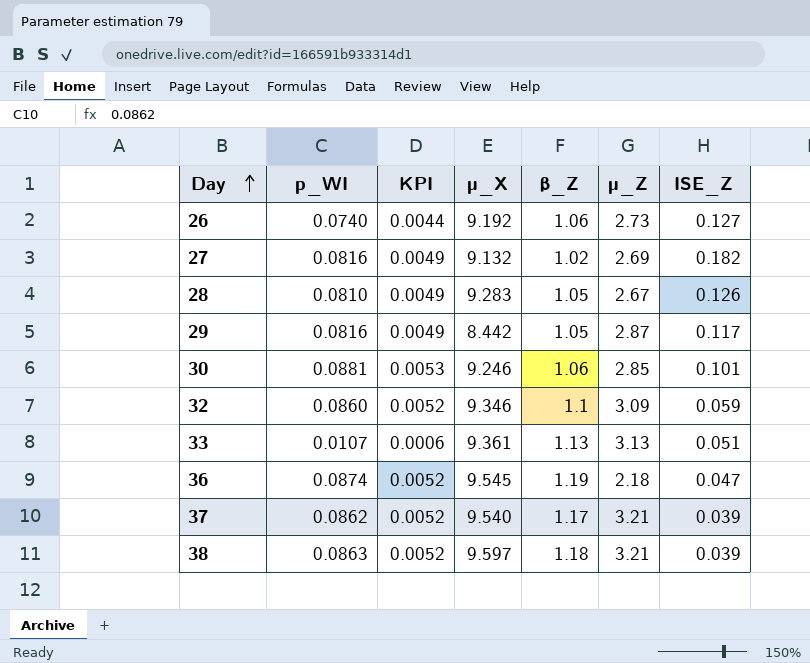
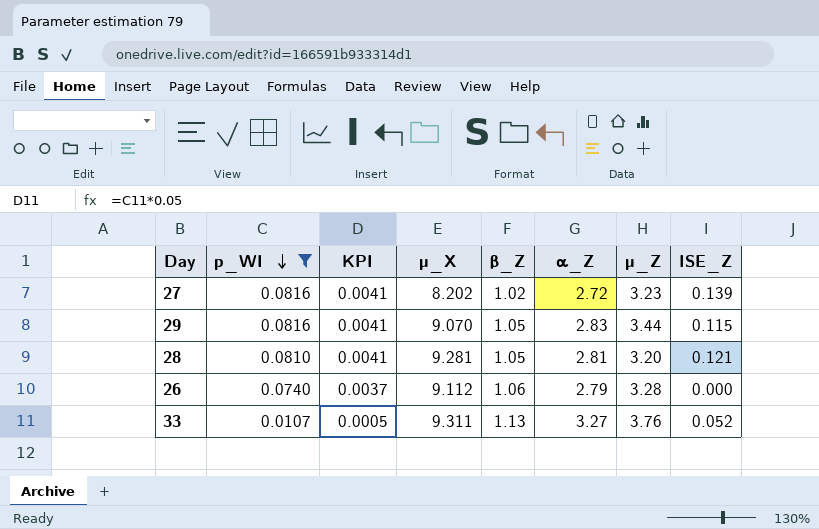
filter: none -> p_WI <= 0.0816
row order: Day ascending -> p_WI descending
column KPI | formula: [p_WI] * 0.06 -> [p_WI] * 0.05
column α_Z | position: none -> 6
27 | µ_X: 9.132 -> 8.202
27 | µ_Z: 2.69 -> 3.23
27 | ISE_Z: 0.182 -> 0.139
29 | µ_X: 8.442 -> 9.070
29 | µ_Z: 2.87 -> 3.44
29 | ISE_Z: 0.117 -> 0.115
28 | µ_X: 9.283 -> 9.281
28 | µ_Z: 2.67 -> 3.20
28 | ISE_Z: 0.126 -> 0.121
26 | µ_X: 9.192 -> 9.112
26 | µ_Z: 2.73 -> 3.28
26 | ISE_Z: 0.127 -> 0.000
33 | µ_X: 9.361 -> 9.311
33 | µ_Z: 3.13 -> 3.76
33 | ISE_Z: 0.051 -> 0.052

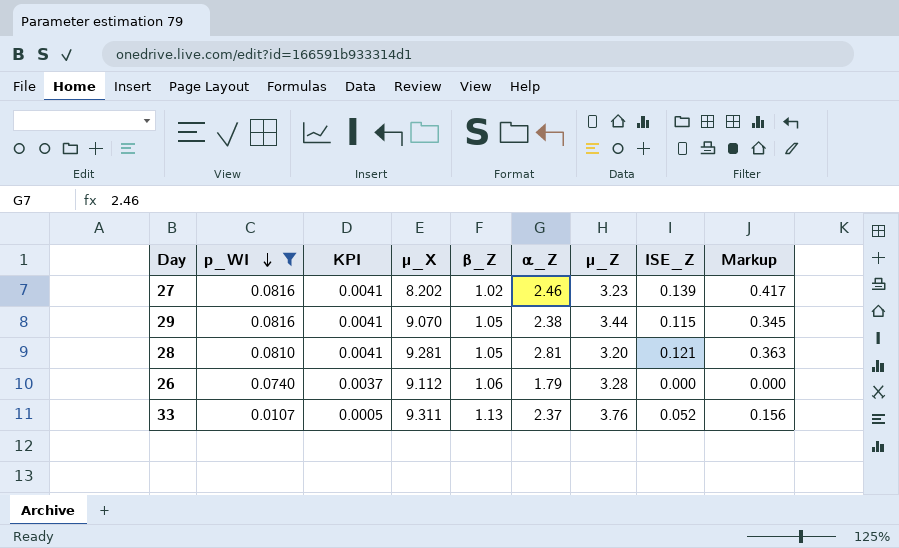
column Markup | formula: none -> [ISE_Z] * 3
27 | α_Z: 2.72 -> 2.46
29 | α_Z: 2.83 -> 2.38
26 | α_Z: 2.79 -> 1.79
33 | α_Z: 3.27 -> 2.37

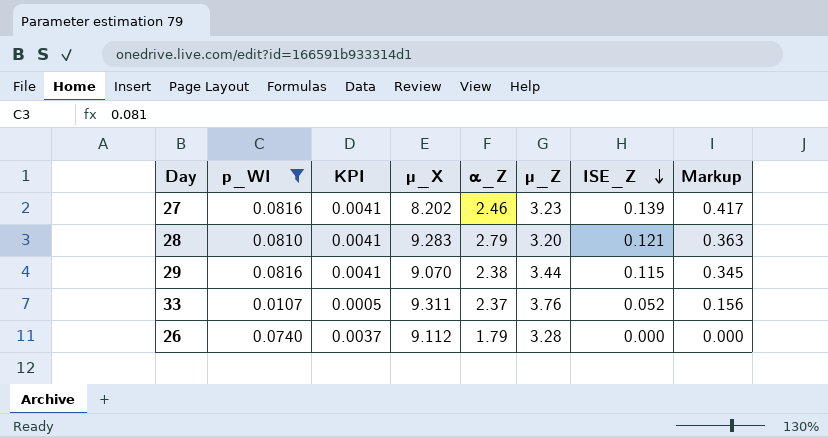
row order: p_WI descending -> ISE_Z descending
column β_Z | position: 5 -> none
28 | µ_X: 9.281 -> 9.283
28 | α_Z: 2.81 -> 2.79

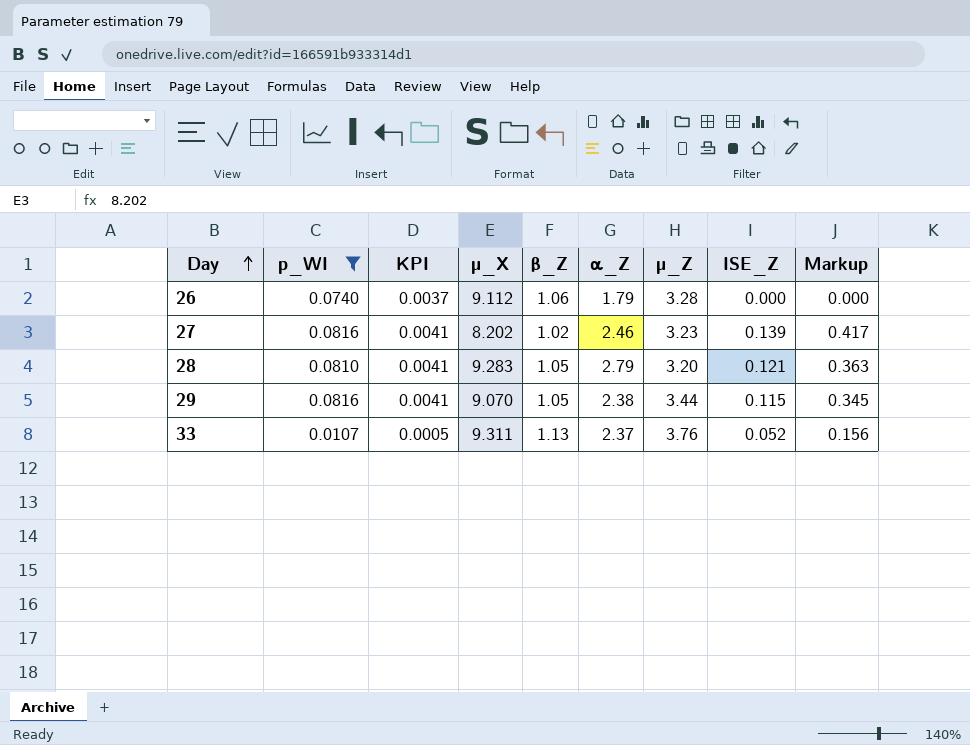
row order: ISE_Z descending -> Day ascending
column β_Z | position: none -> 5

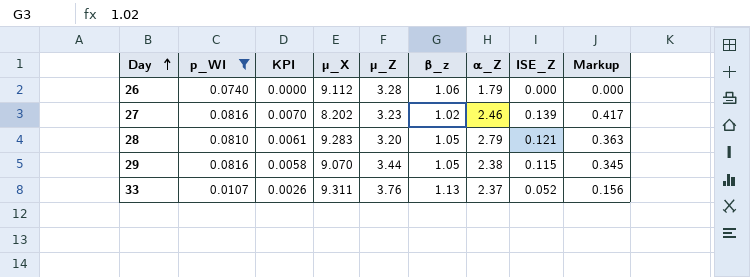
column KPI | formula: [p_WI] * 0.05 -> [ISE_Z] * 0.05
column µ_Z | position: 7 -> 5
column name: β_Z -> β_z

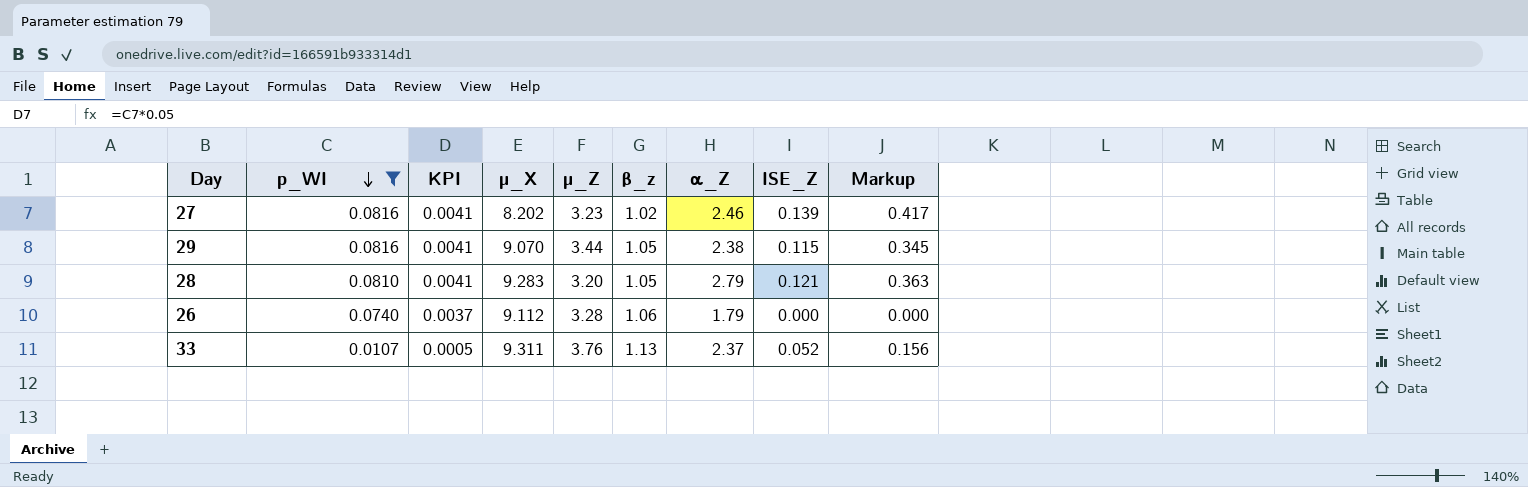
row order: Day ascending -> p_WI descending
column KPI | formula: [ISE_Z] * 0.05 -> [p_WI] * 0.05

